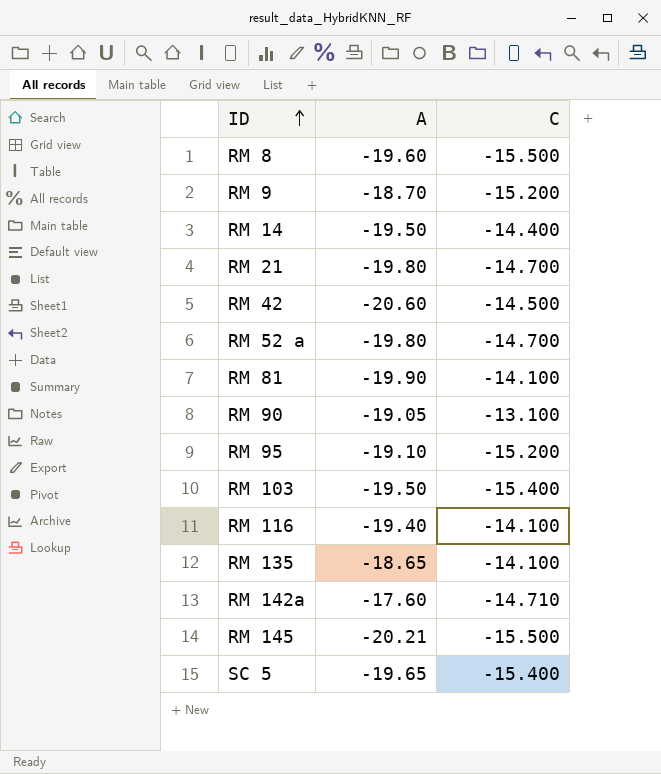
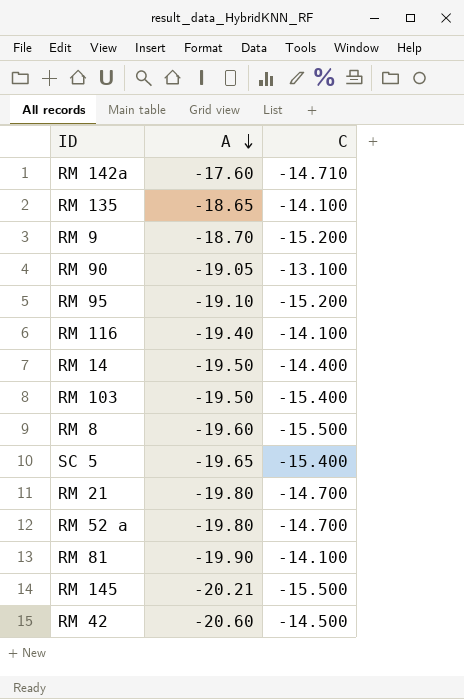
row order: ID ascending -> A descending

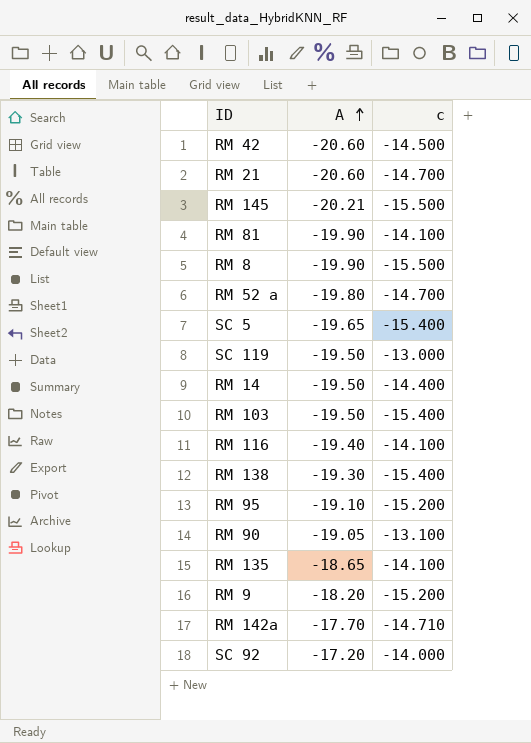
row order: A descending -> A ascending
column name: C -> c
RM 21 | A: -19.80 -> -20.60
RM 8 | A: -19.60 -> -19.90
row SC 119: none -> -19.50 | -13.000
row RM 138: none -> -19.30 | -15.400
RM 9 | A: -18.70 -> -18.20
RM 142a | A: -17.60 -> -17.70
row SC 92: none -> -17.20 | -14.000

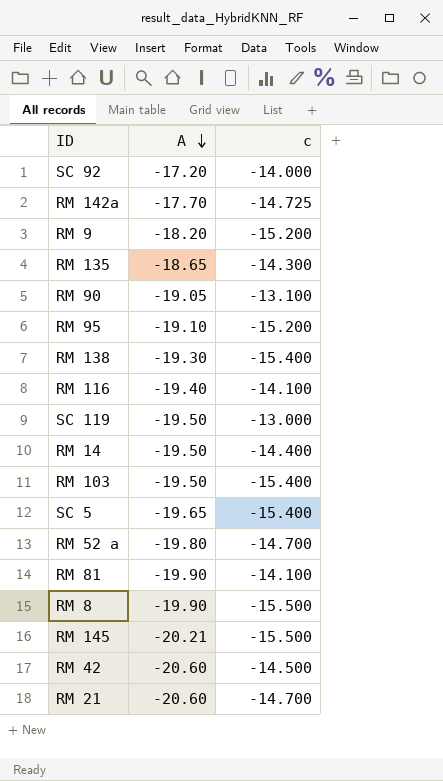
row order: A ascending -> A descending
RM 142a | c: -14.710 -> -14.725
RM 135 | c: -14.100 -> -14.300

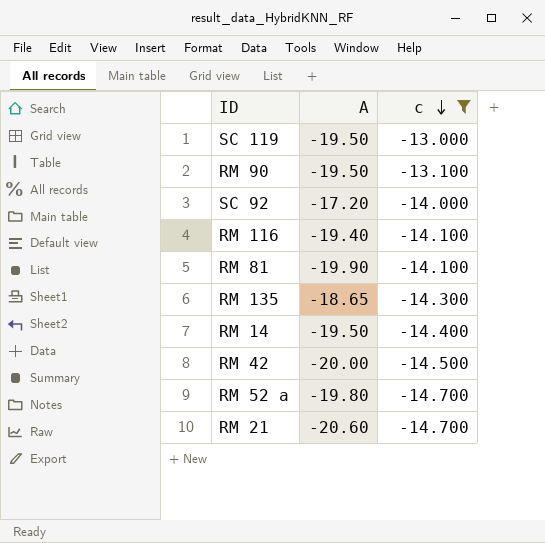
filter: none -> c >= -14.700
row order: A descending -> c descending
RM 90 | A: -19.05 -> -19.50
RM 42 | A: -20.60 -> -20.00

